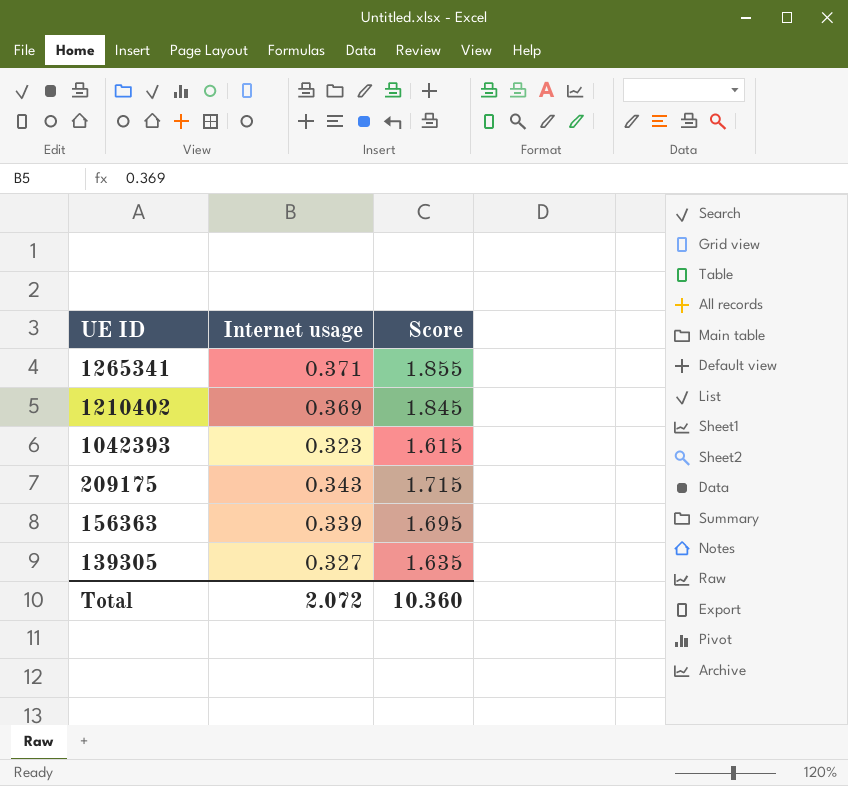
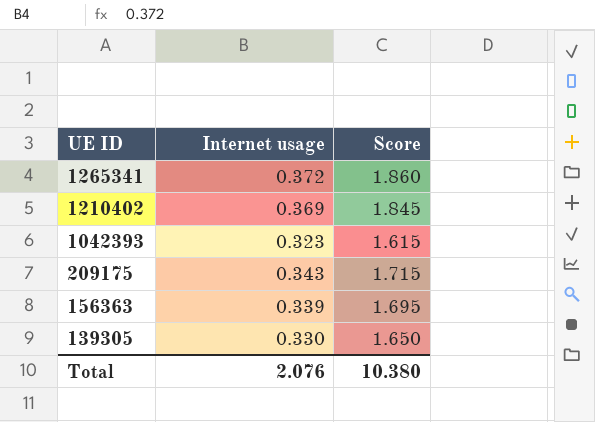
1265341 | Internet usage: 0.371 -> 0.372
1265341 | Score: 1.855 -> 1.860
139305 | Internet usage: 0.327 -> 0.330
139305 | Score: 1.635 -> 1.650
Total | Internet usage: 2.072 -> 2.076
Total | Score: 10.360 -> 10.380

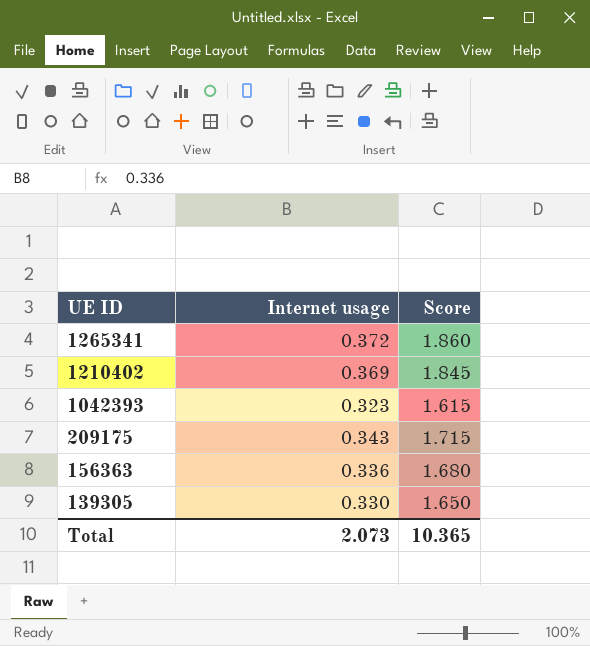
156363 | Internet usage: 0.339 -> 0.336
156363 | Score: 1.695 -> 1.680
Total | Internet usage: 2.076 -> 2.073
Total | Score: 10.380 -> 10.365

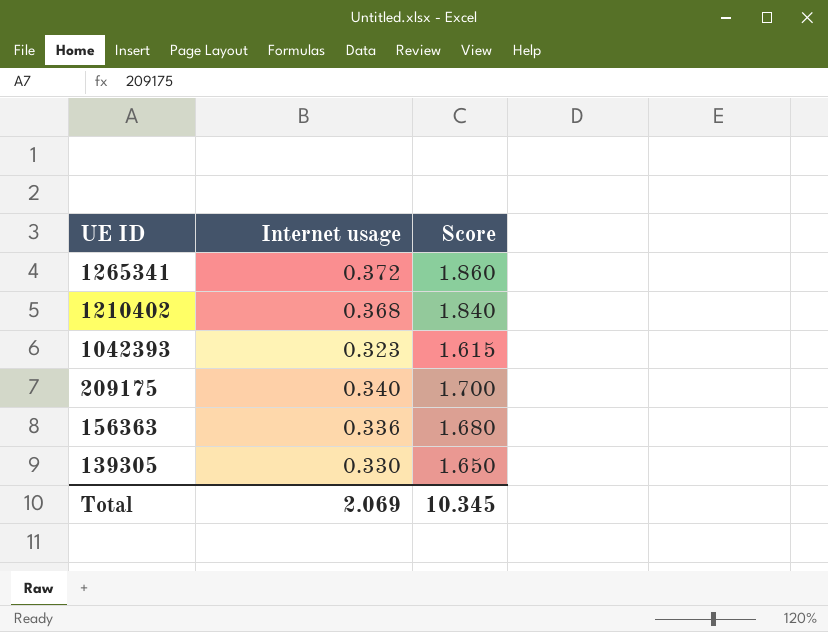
1210402 | Internet usage: 0.369 -> 0.368
1210402 | Score: 1.845 -> 1.840
209175 | Internet usage: 0.343 -> 0.340
209175 | Score: 1.715 -> 1.700
Total | Internet usage: 2.073 -> 2.069
Total | Score: 10.365 -> 10.345

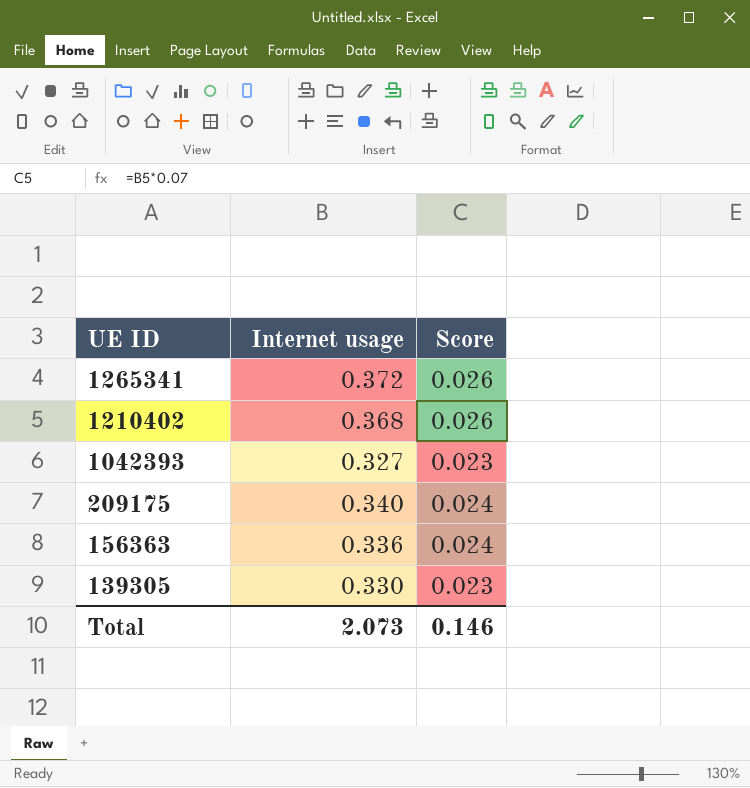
column Score | formula: [Internet usage] * 5 -> [Internet usage] * 0.07
1042393 | Internet usage: 0.323 -> 0.327
Total | Internet usage: 2.069 -> 2.073
Total | Score: 10.345 -> 0.146

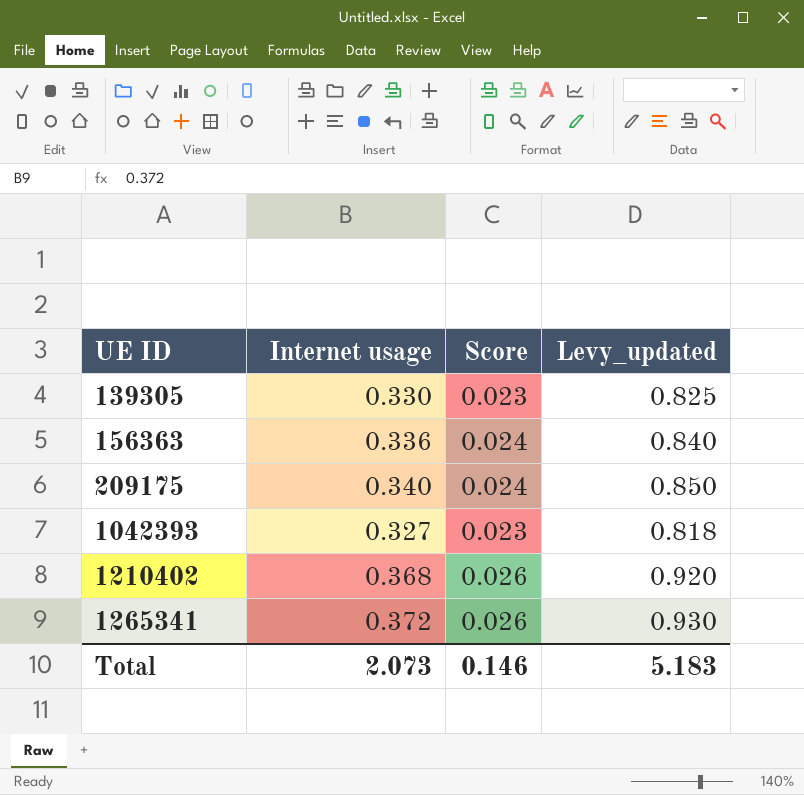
row order: UE ID descending -> UE ID ascending
column Levy_updated | formula: none -> [Internet usage] * 2.5

